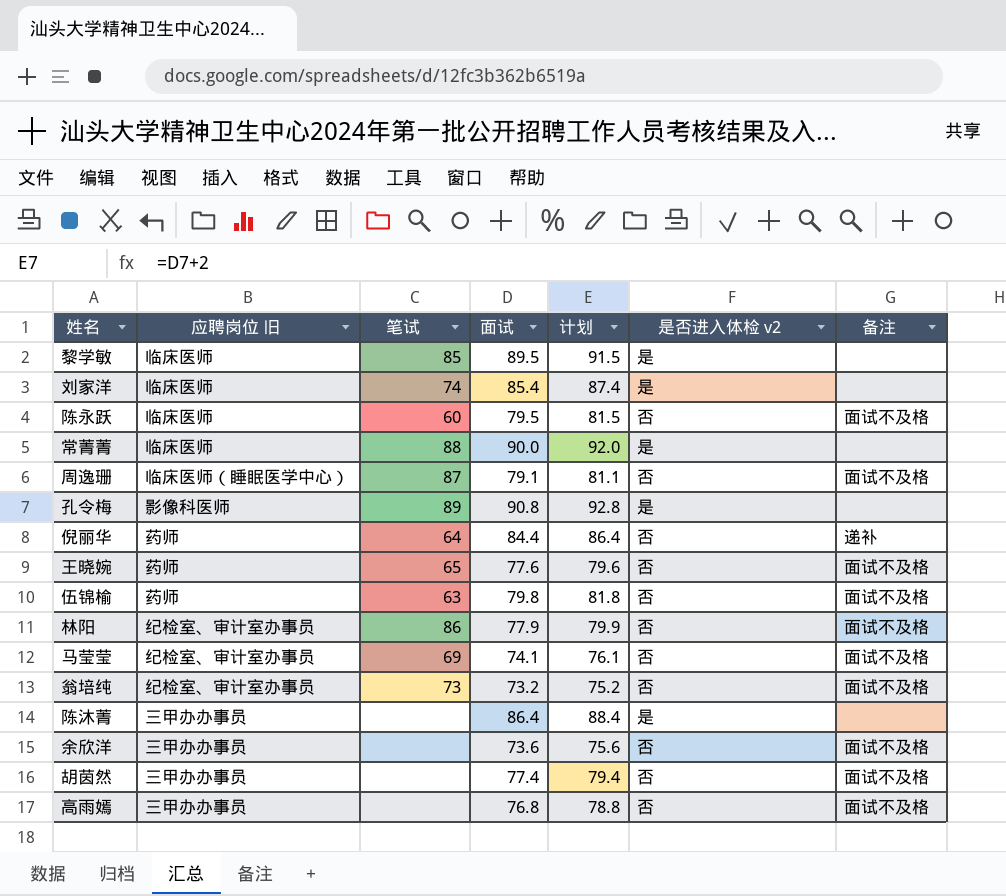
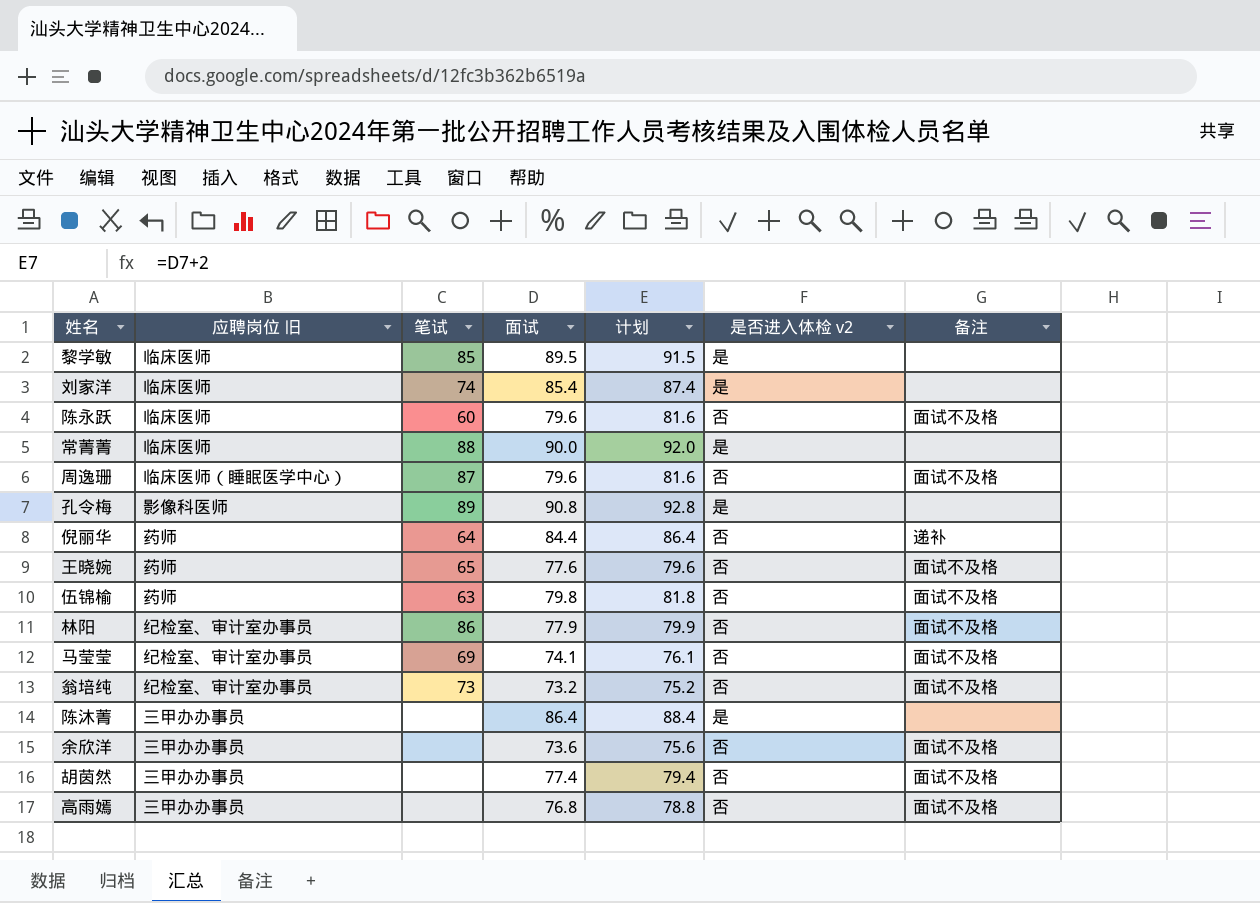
陈永跃 | 面试: 79.5 -> 79.6
陈永跃 | 计划: 81.5 -> 81.6
周逸珊 | 面试: 79.1 -> 79.6
周逸珊 | 计划: 81.1 -> 81.6

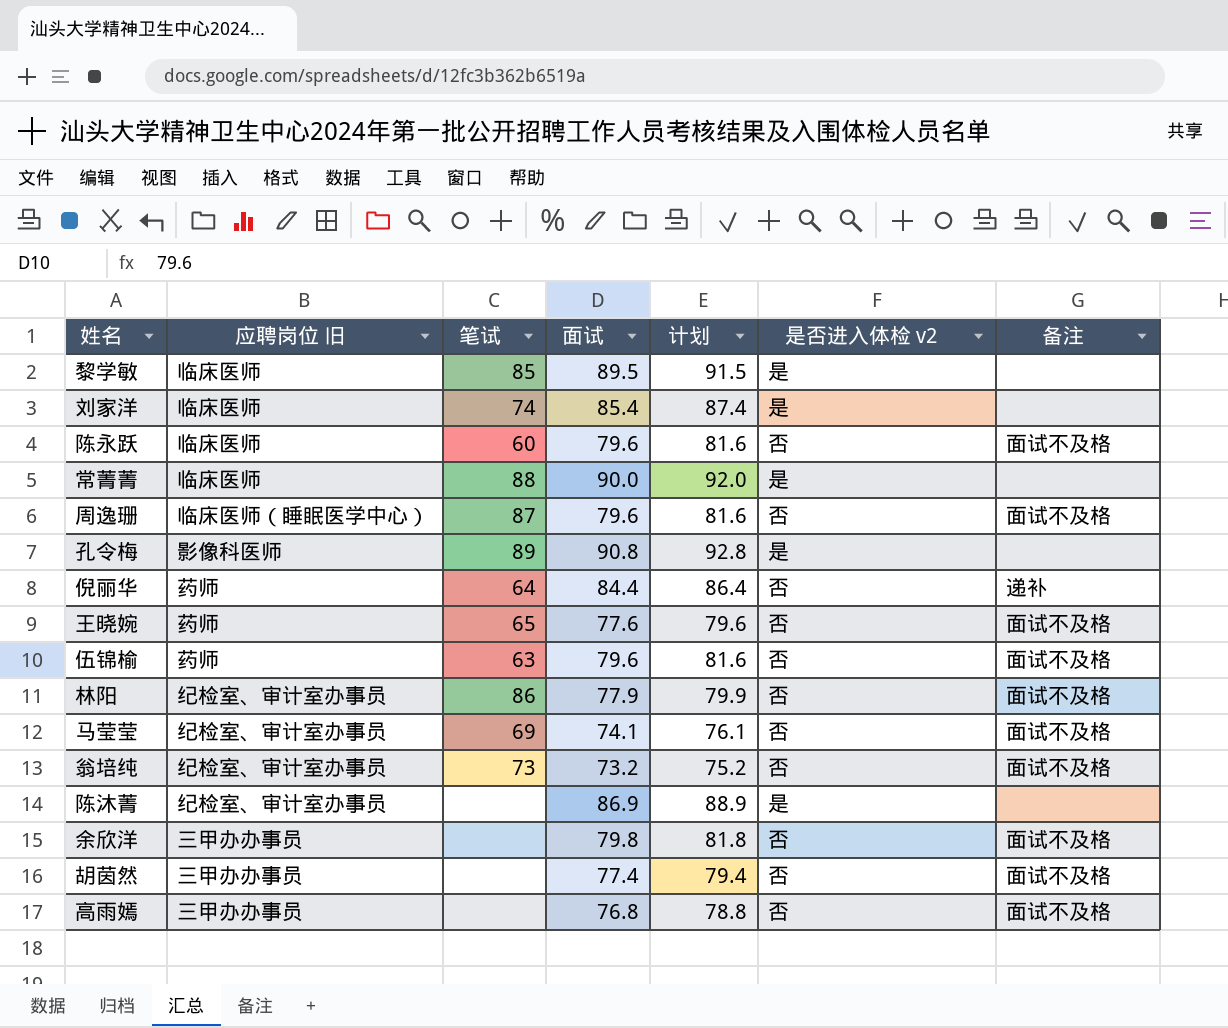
伍锦榆 | 面试: 79.8 -> 79.6
伍锦榆 | 计划: 81.8 -> 81.6
陈沐菁 | 应聘岗位 旧: 三甲办办事员 -> 纪检室、审计室办事员
陈沐菁 | 面试: 86.4 -> 86.9
陈沐菁 | 计划: 88.4 -> 88.9
余欣洋 | 面试: 73.6 -> 79.8
余欣洋 | 计划: 75.6 -> 81.8

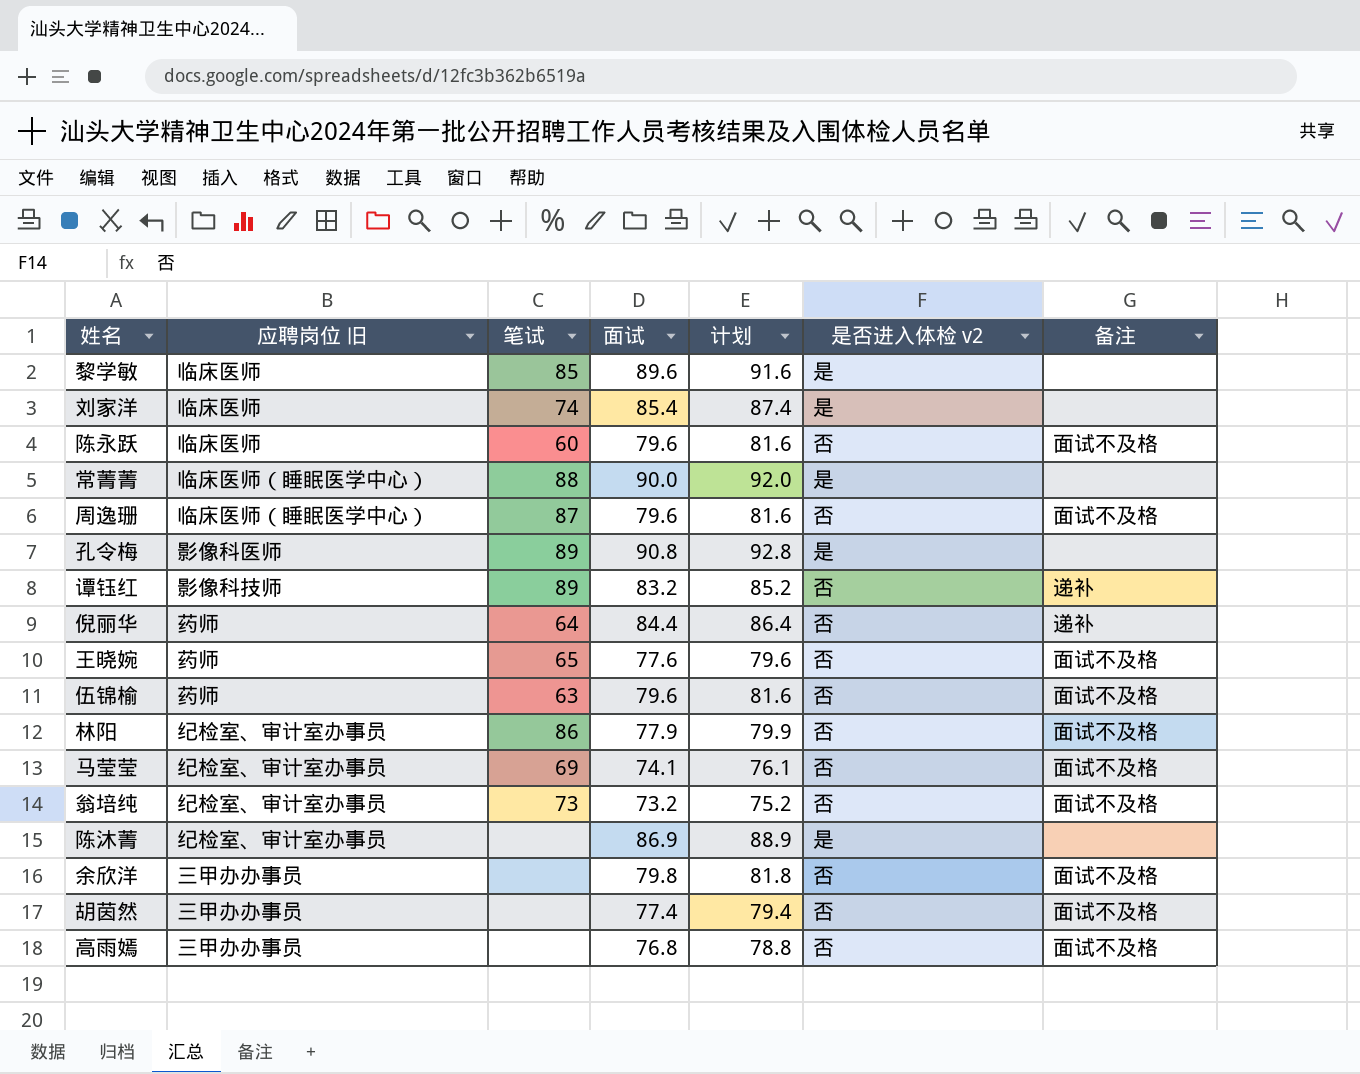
黎学敏 | 面试: 89.5 -> 89.6
黎学敏 | 计划: 91.5 -> 91.6
常菁菁 | 应聘岗位 旧: 临床医师 -> 临床医师（睡眠医学中心）
row 谭钰红: none -> 影像科技师 | 89 | 83.2 | 85.2 | 否 | 递补

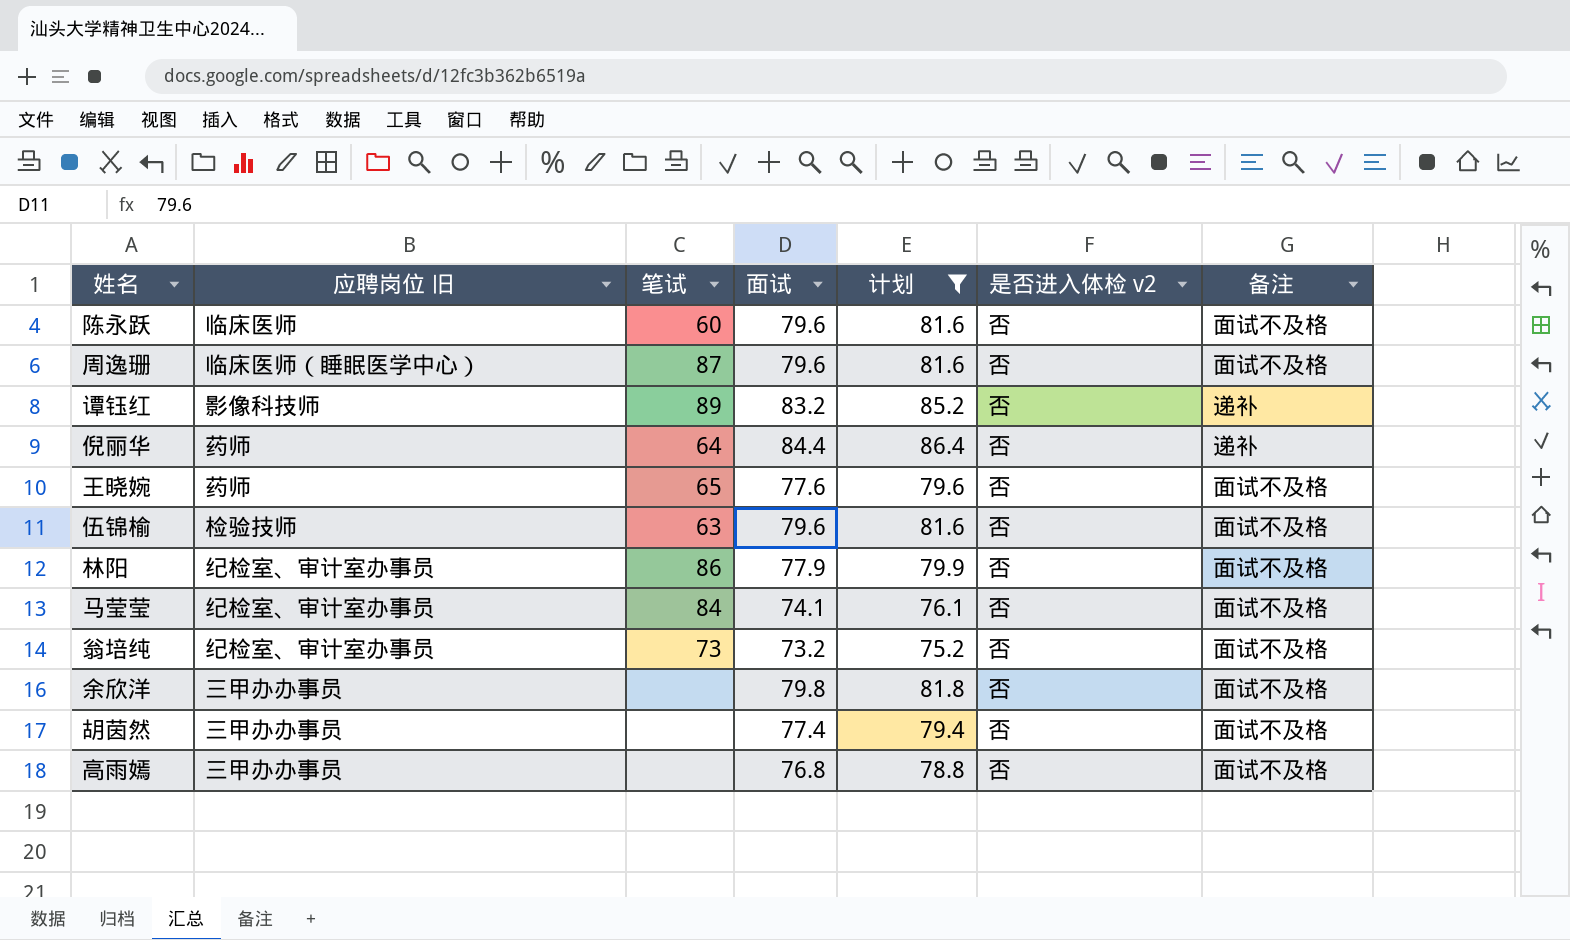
filter: none -> 计划 <= 86.4
伍锦榆 | 应聘岗位 旧: 药师 -> 检验技师
马莹莹 | 笔试: 69 -> 84

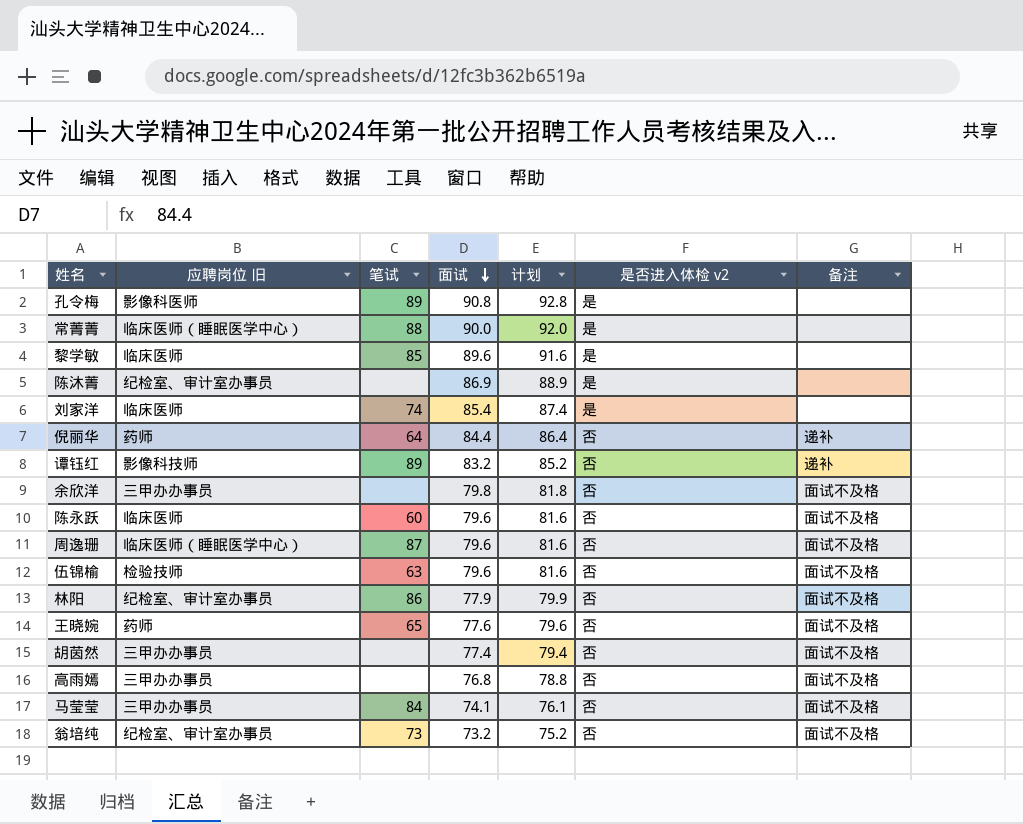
filter: 计划 <= 86.4 -> none
row order: none -> 面试 descending
马莹莹 | 应聘岗位 旧: 纪检室、审计室办事员 -> 三甲办办事员

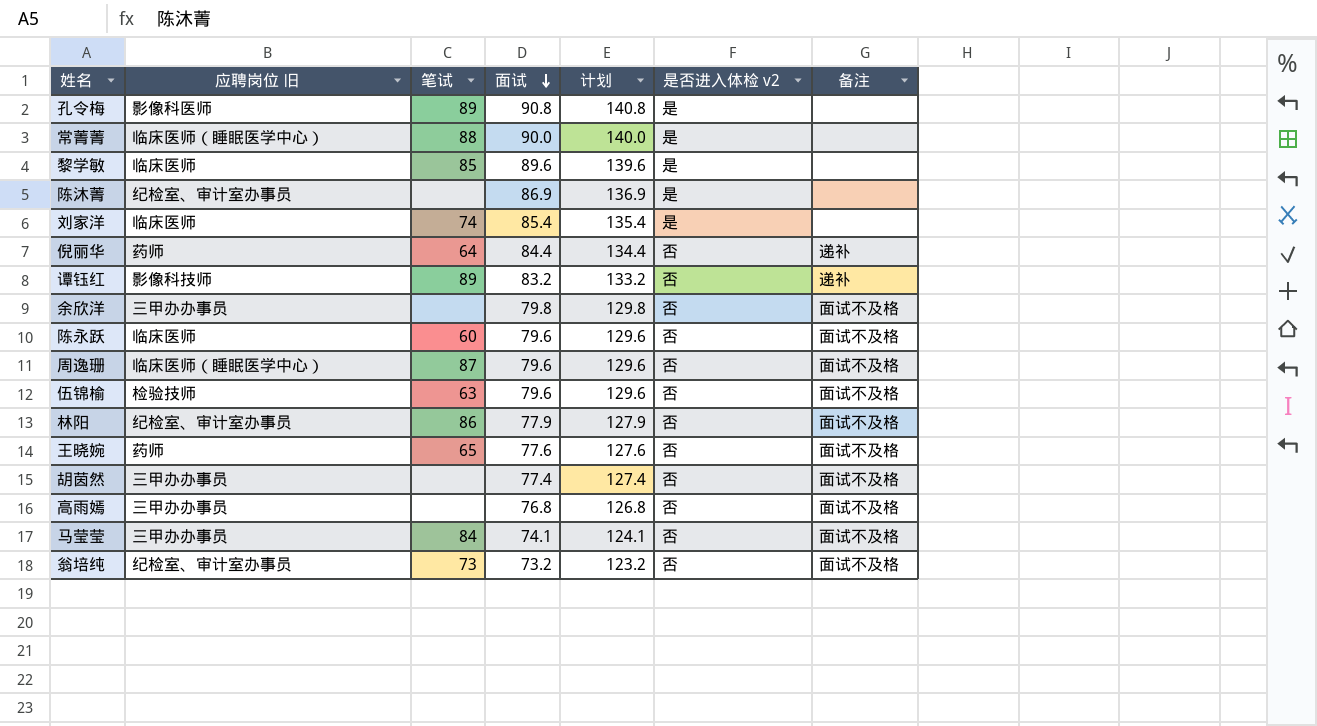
column 计划 | formula: [面试] + 2 -> [面试] + 50

